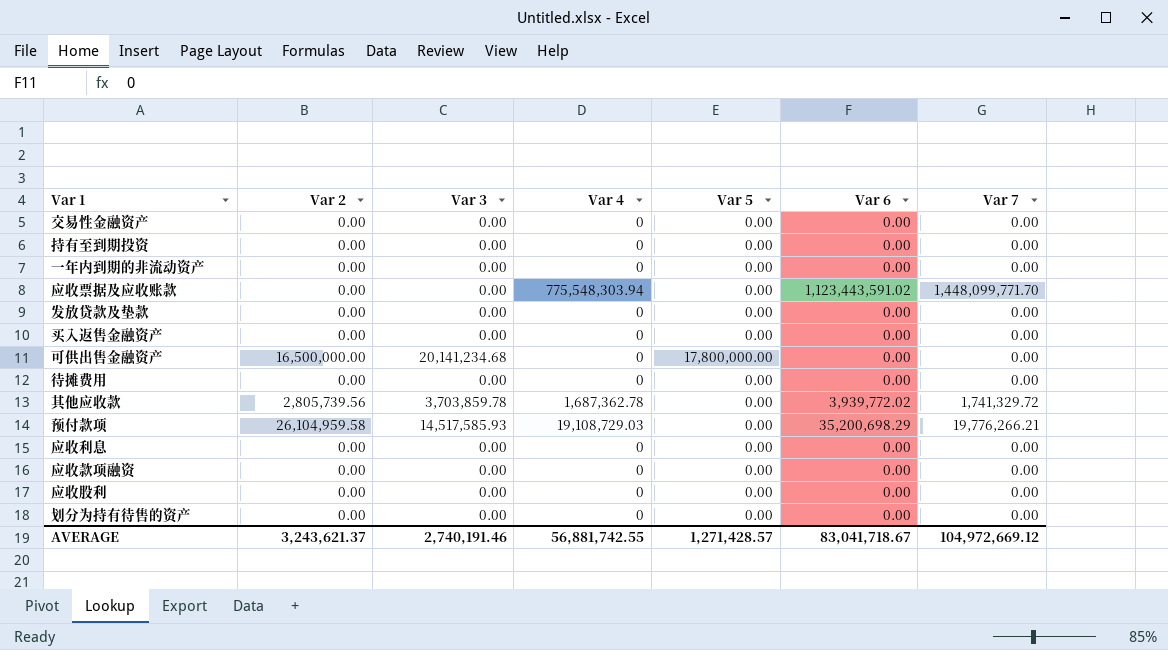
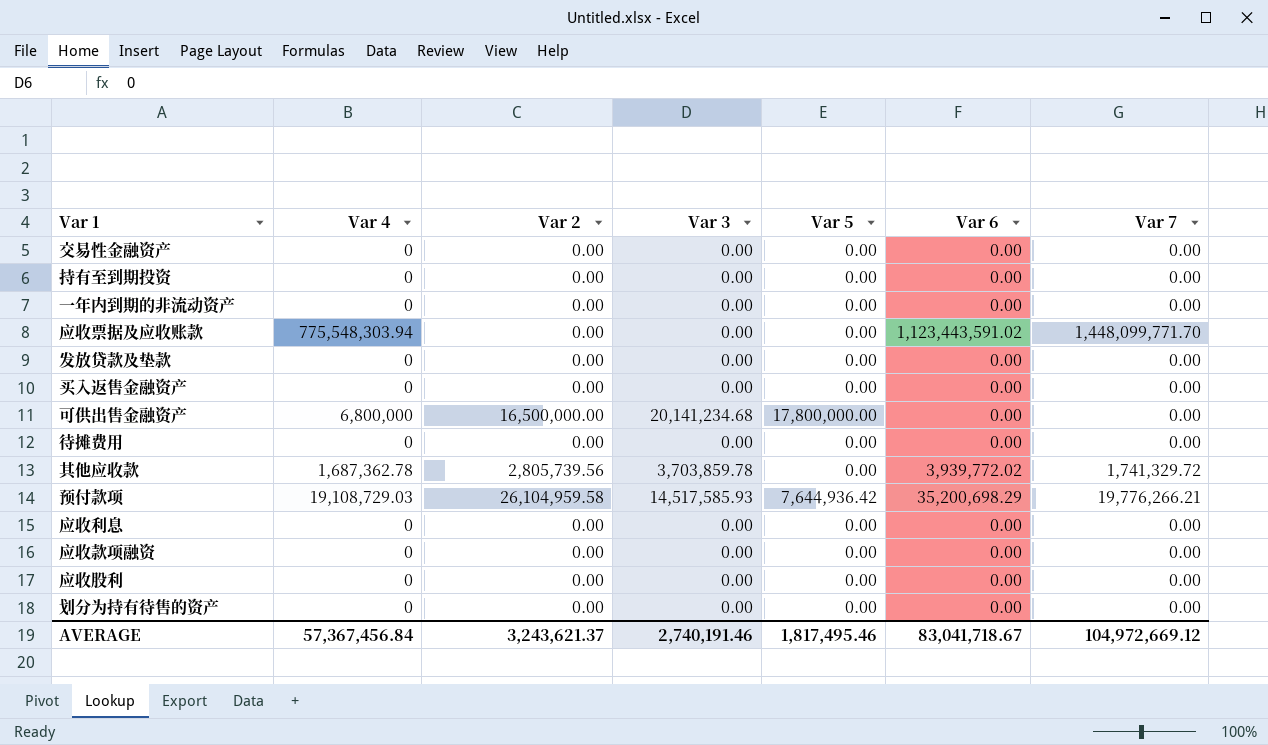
column Var 4 | position: 4 -> 2
可供出售金融资产 | Var 4: 0 -> 6,800,000
预付款项 | Var 5: 0.00 -> 7,644,936.42
AVERAGE | Var 4: 56,881,742.55 -> 57,367,456.84
AVERAGE | Var 5: 1,271,428.57 -> 1,817,495.46

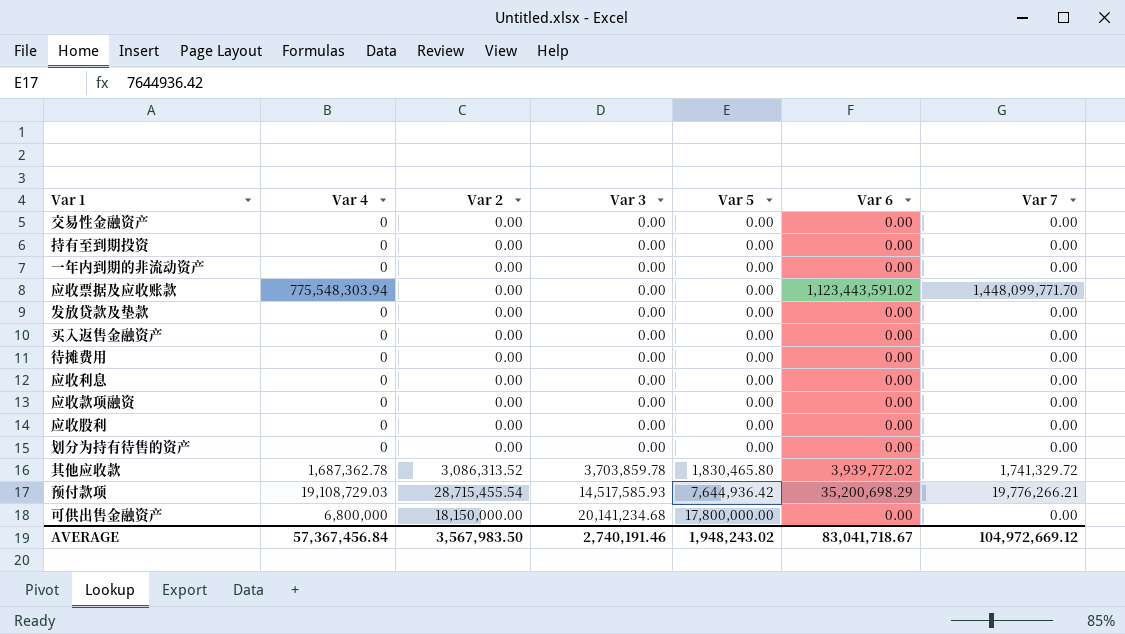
row order: none -> Var 3 ascending
其他应收款 | Var 2: 2,805,739.56 -> 3,086,313.52
其他应收款 | Var 5: 0.00 -> 1,830,465.80
预付款项 | Var 2: 26,104,959.58 -> 28,715,455.54
可供出售金融资产 | Var 2: 16,500,000.00 -> 18,150,000.00
AVERAGE | Var 2: 3,243,621.37 -> 3,567,983.50
AVERAGE | Var 5: 1,817,495.46 -> 1,948,243.02

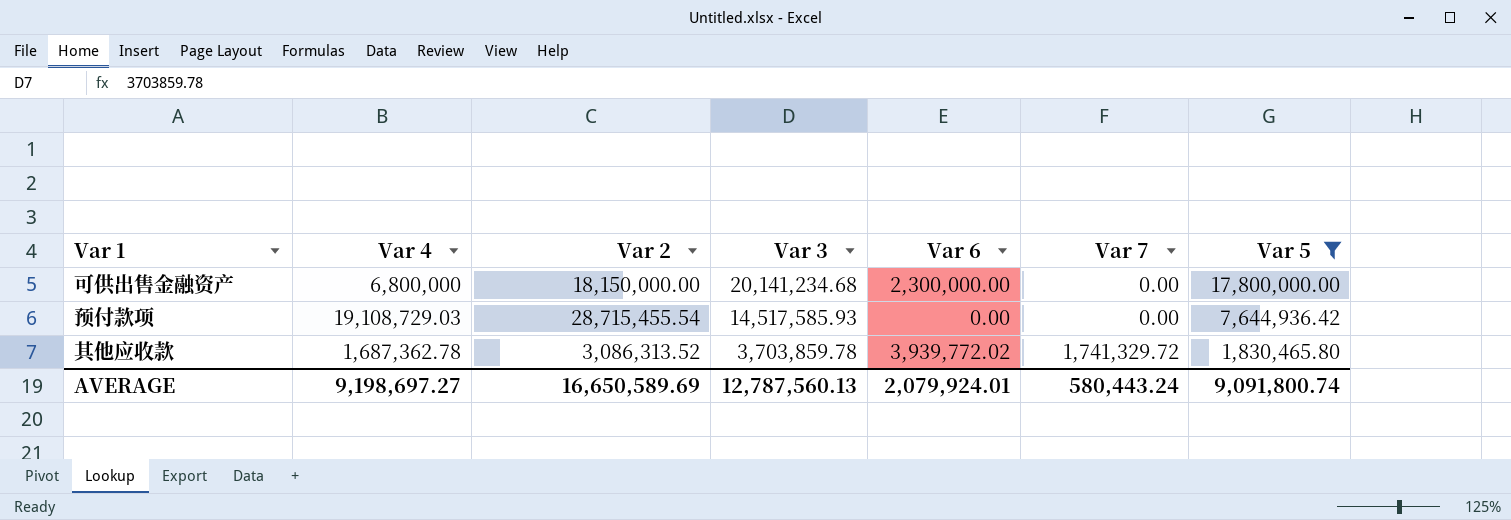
filter: none -> Var 5 != 0.00
row order: Var 3 ascending -> Var 3 descending
column Var 5 | position: 5 -> 7
可供出售金融资产 | Var 6: 0.00 -> 2,300,000.00
预付款项 | Var 6: 35,200,698.29 -> 0.00
预付款项 | Var 7: 19,776,266.21 -> 0.00
AVERAGE | Var 4: 57,367,456.84 -> 9,198,697.27
AVERAGE | Var 2: 3,567,983.50 -> 16,650,589.69
AVERAGE | Var 3: 2,740,191.46 -> 12,787,560.13
AVERAGE | Var 6: 83,041,718.67 -> 2,079,924.01
AVERAGE | Var 7: 104,972,669.12 -> 580,443.24
AVERAGE | Var 5: 1,948,243.02 -> 9,091,800.74

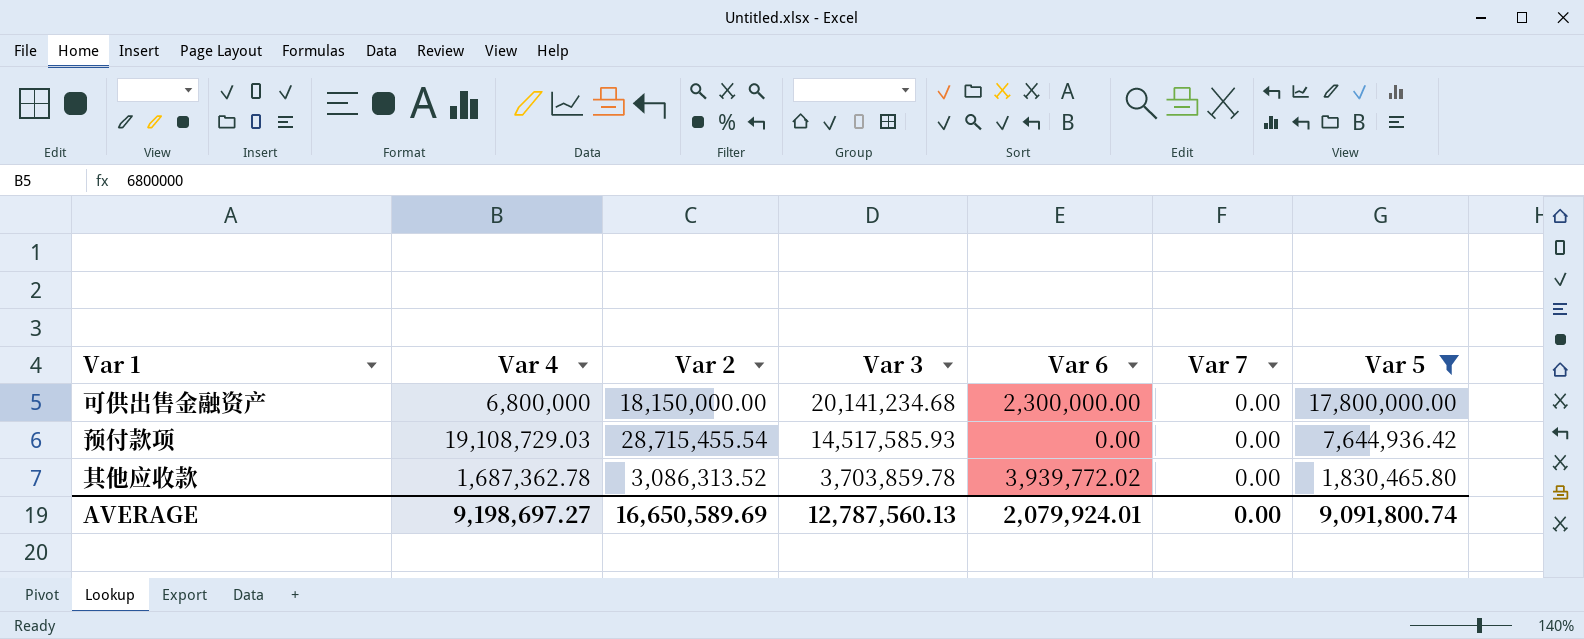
其他应收款 | Var 7: 1,741,329.72 -> 0.00
AVERAGE | Var 7: 580,443.24 -> 0.00

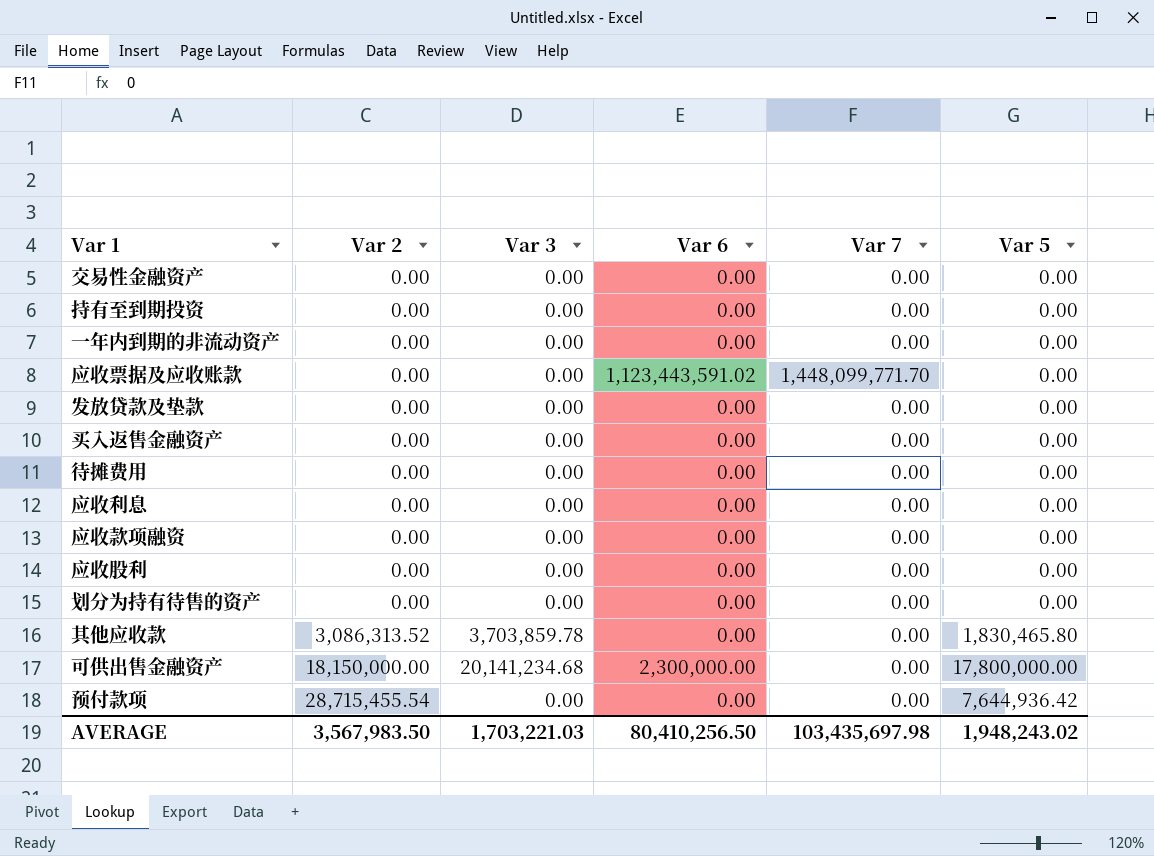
filter: Var 5 != 0.00 -> none
row order: Var 3 descending -> Var 2 ascending
column Var 4 | position: 2 -> none
其他应收款 | Var 6: 3,939,772.02 -> 0.00
预付款项 | Var 3: 14,517,585.93 -> 0.00
AVERAGE | Var 2: 16,650,589.69 -> 3,567,983.50
AVERAGE | Var 3: 12,787,560.13 -> 1,703,221.03
AVERAGE | Var 6: 2,079,924.01 -> 80,410,256.50
AVERAGE | Var 7: 0.00 -> 103,435,697.98
AVERAGE | Var 5: 9,091,800.74 -> 1,948,243.02

